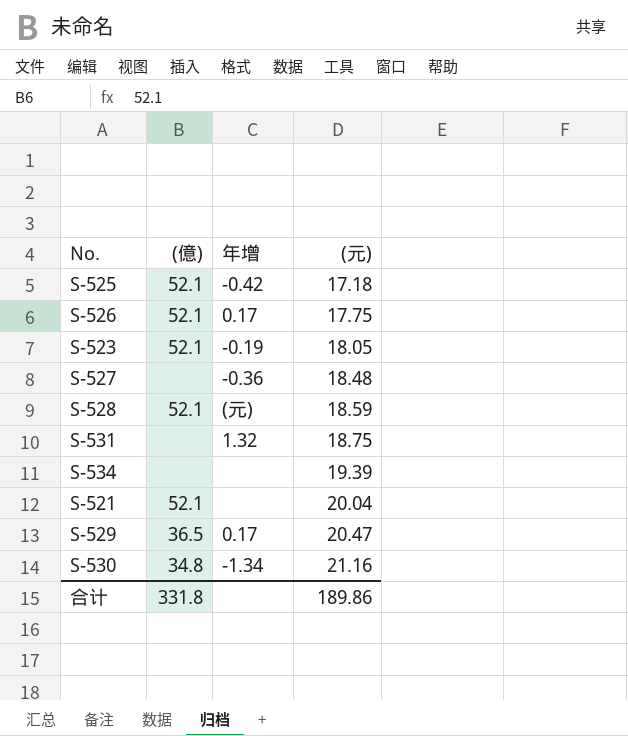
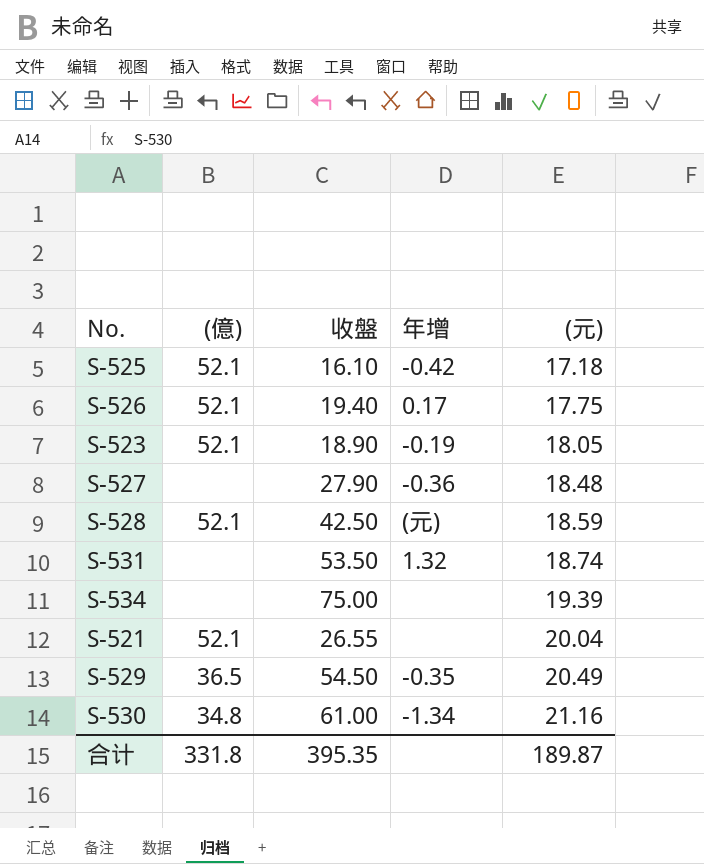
column 收盤 | position: none -> 3
S-531 | (元): 18.75 -> 18.74
S-529 | 年增: 0.17 -> -0.35
S-529 | (元): 20.47 -> 20.49
合计 | (元): 189.86 -> 189.87

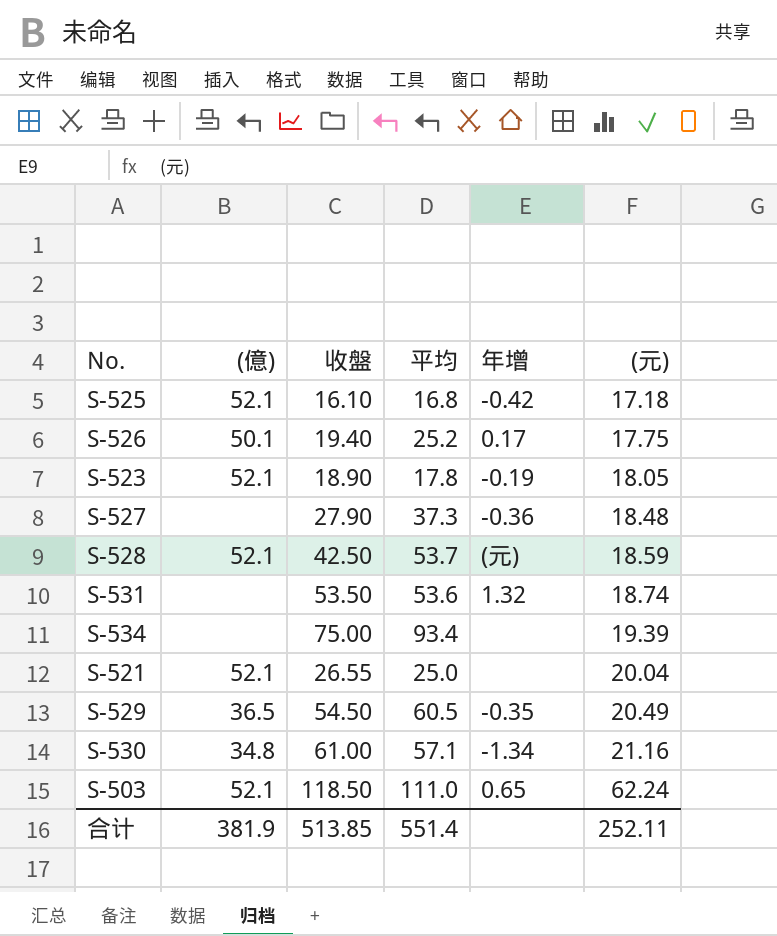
column 平均 | position: none -> 4
S-526 | (億): 52.1 -> 50.1
row S-503: none -> 52.1 | 118.50 | 111.0 | 0.65 | 62.24
合计 | (億): 331.8 -> 381.9
合计 | 收盤: 395.35 -> 513.85
合计 | (元): 189.87 -> 252.11

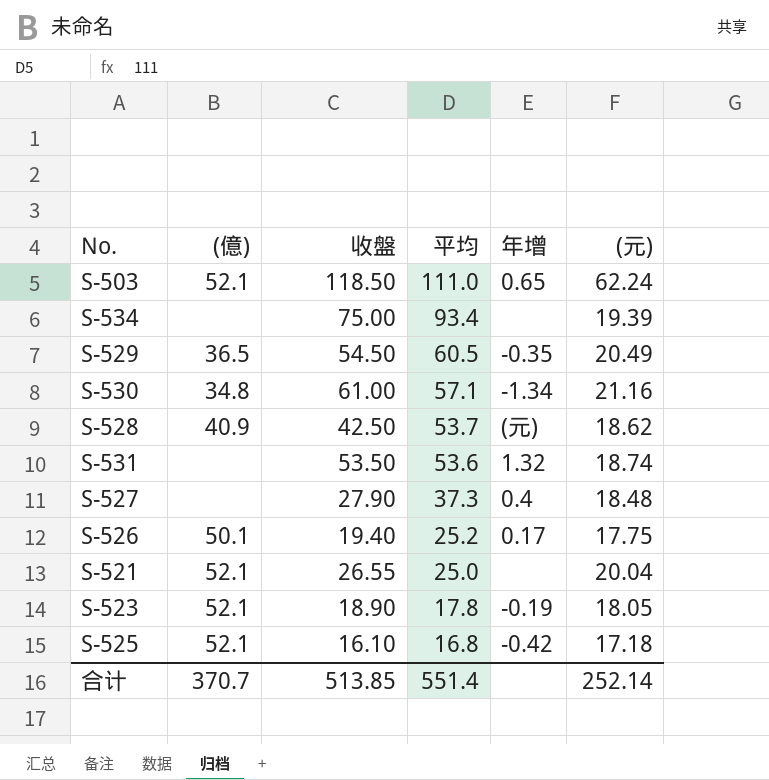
row order: (元) ascending -> 平均 descending
S-528 | (億): 52.1 -> 40.9
S-528 | (元): 18.59 -> 18.62
S-527 | 年增: -0.36 -> 0.4
合计 | (億): 381.9 -> 370.7
合计 | (元): 252.11 -> 252.14

